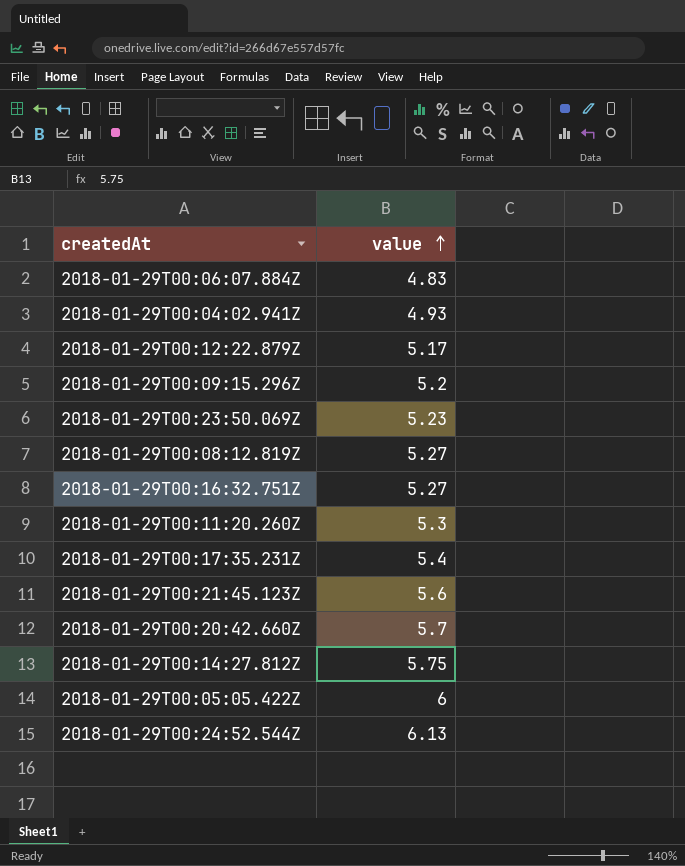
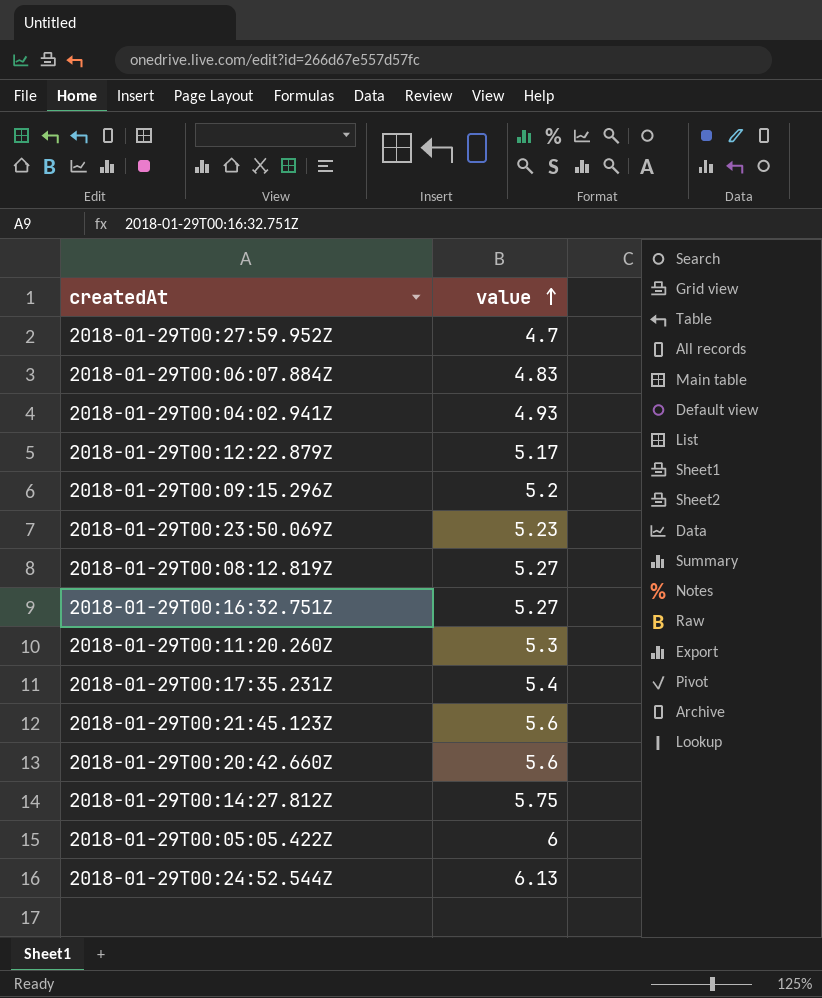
row 2018-01-29T00:27:59.952Z: none -> 4.7
2018-01-29T00:20:42.660Z | value: 5.7 -> 5.6

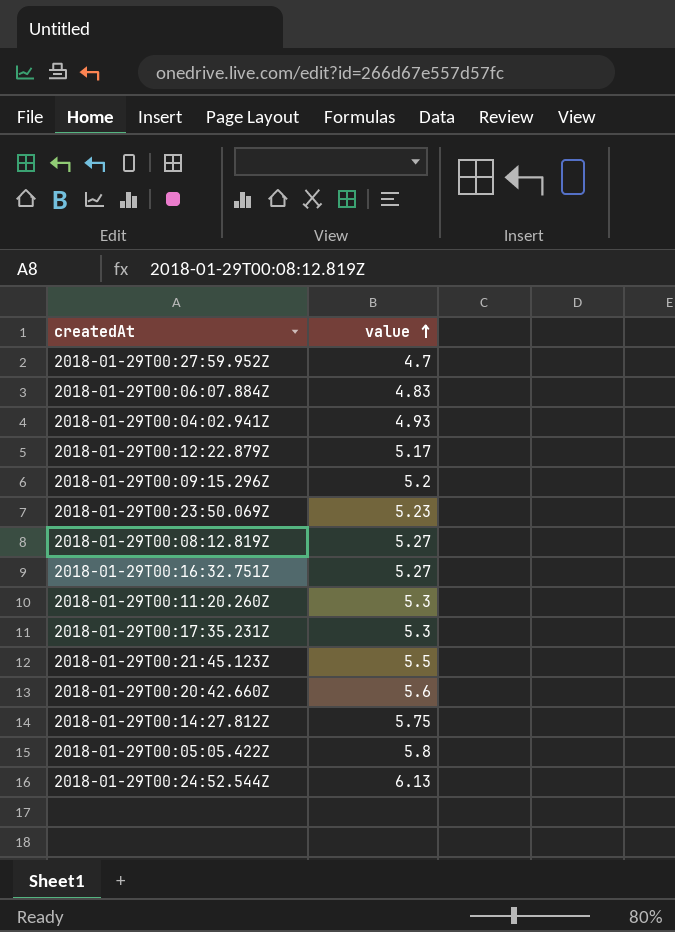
2018-01-29T00:17:35.231Z | value: 5.4 -> 5.3
2018-01-29T00:21:45.123Z | value: 5.6 -> 5.5
2018-01-29T00:05:05.422Z | value: 6 -> 5.8

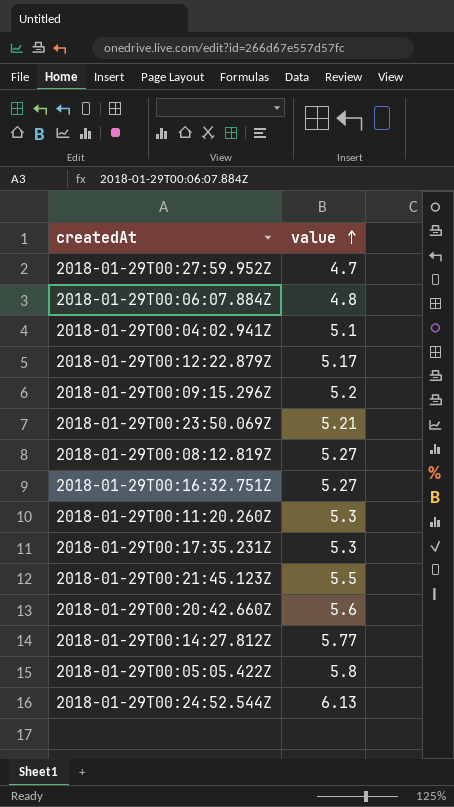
2018-01-29T00:06:07.884Z | value: 4.83 -> 4.8
2018-01-29T00:04:02.941Z | value: 4.93 -> 5.1
2018-01-29T00:23:50.069Z | value: 5.23 -> 5.21
2018-01-29T00:14:27.812Z | value: 5.75 -> 5.77

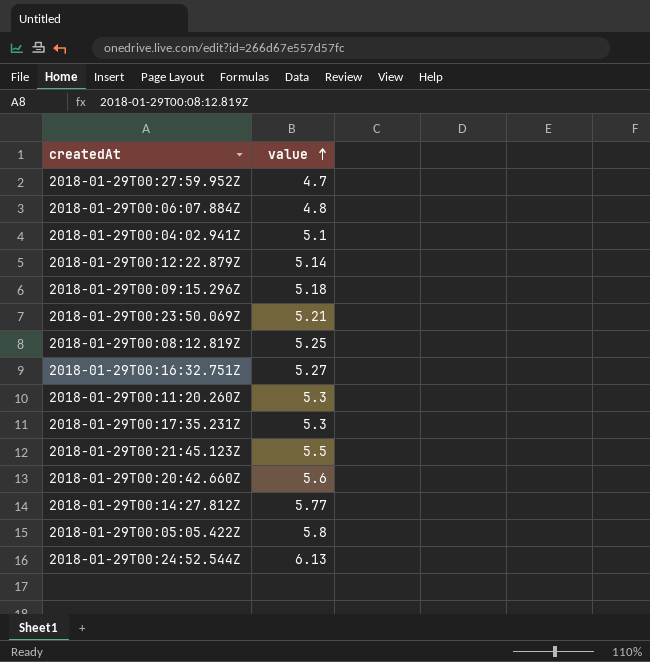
2018-01-29T00:12:22.879Z | value: 5.17 -> 5.14
2018-01-29T00:09:15.296Z | value: 5.2 -> 5.18
2018-01-29T00:08:12.819Z | value: 5.27 -> 5.25

